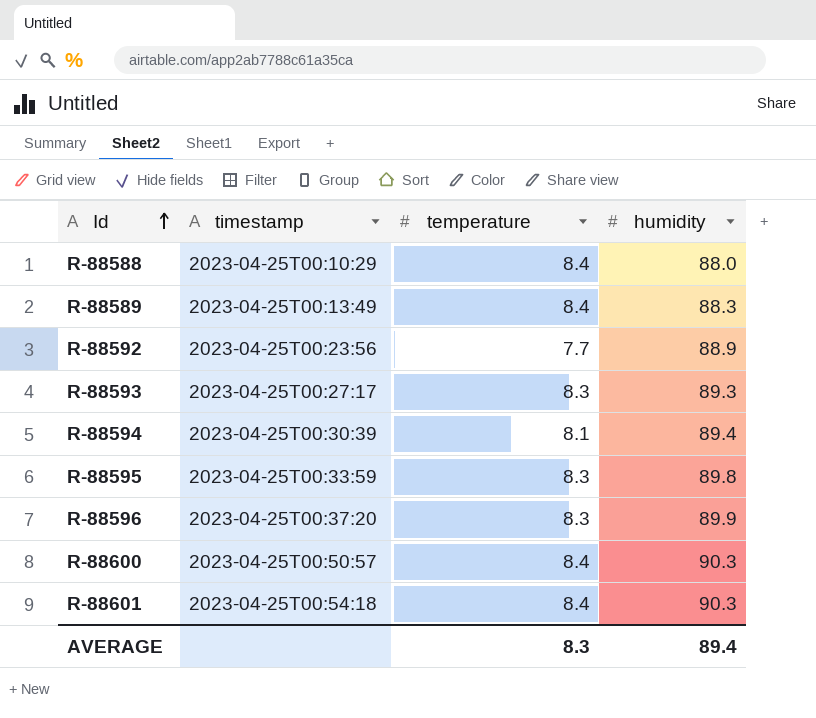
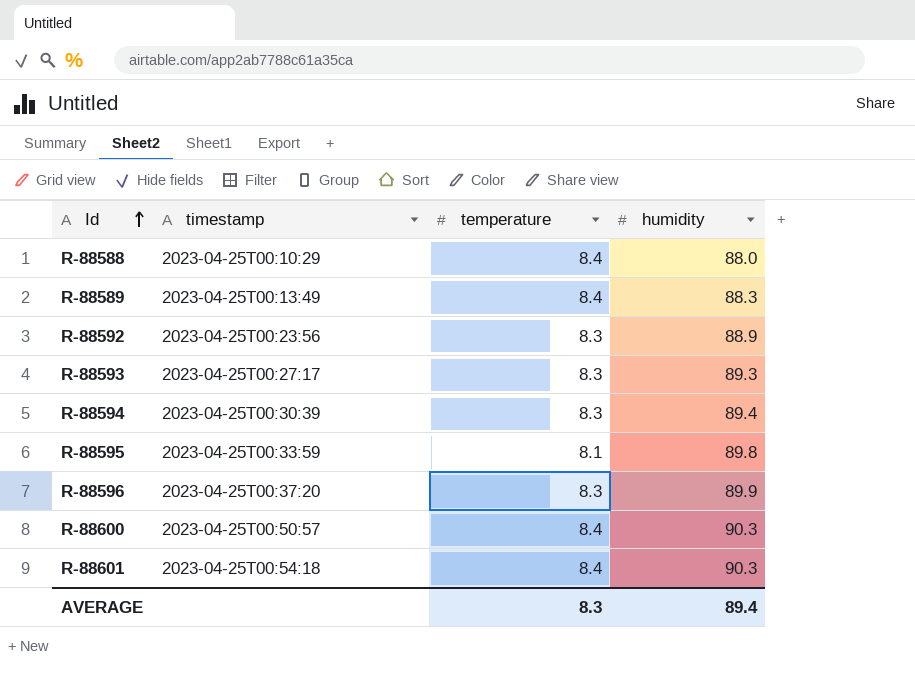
R-88592 | temperature: 7.7 -> 8.3
R-88594 | temperature: 8.1 -> 8.3
R-88595 | temperature: 8.3 -> 8.1

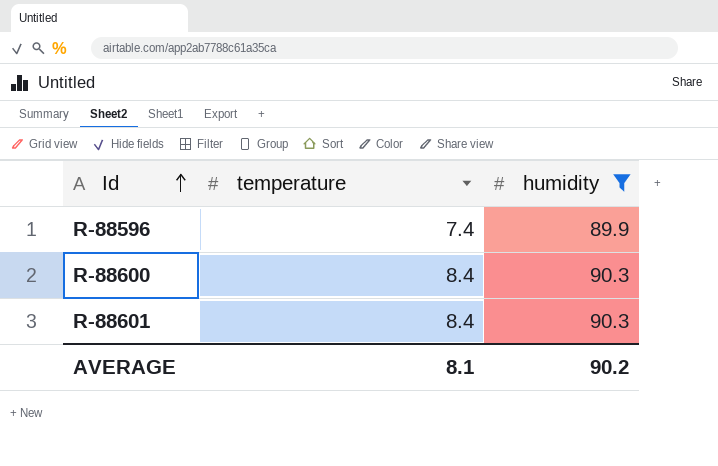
filter: none -> humidity >= 89.9
column timestamp | position: 2 -> none
R-88596 | temperature: 8.3 -> 7.4
AVERAGE | temperature: 8.3 -> 8.1
AVERAGE | humidity: 89.4 -> 90.2

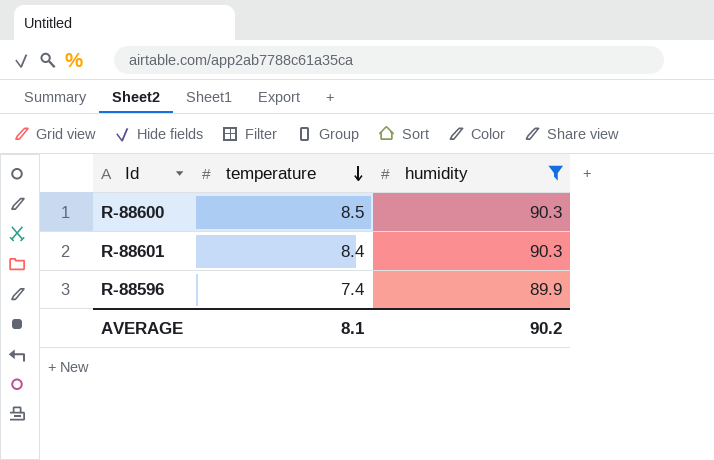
row order: Id ascending -> temperature descending
R-88600 | temperature: 8.4 -> 8.5

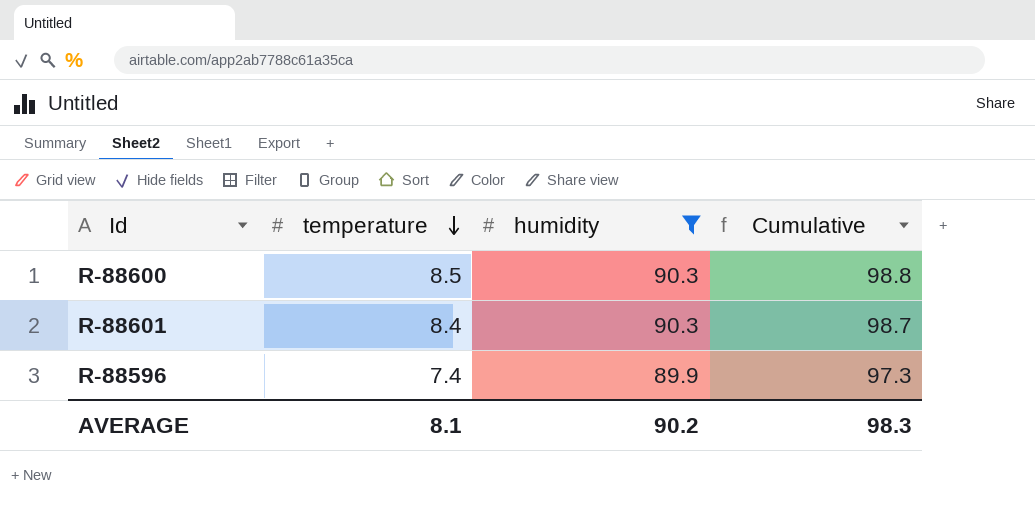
column Cumulative | formula: none -> [temperature] + [humidity]

